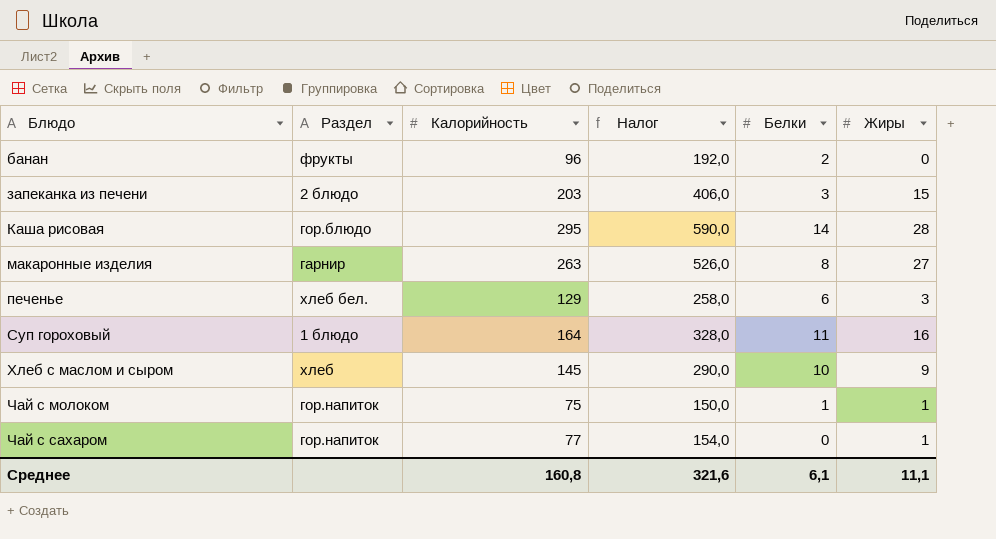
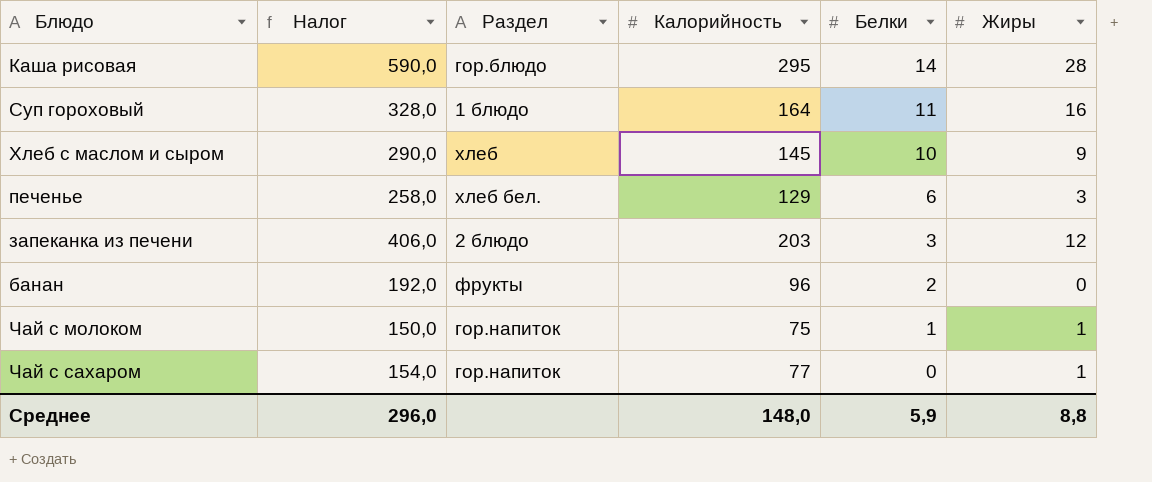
row order: Блюдо ascending -> Белки descending
column Налог | position: 4 -> 2
row макаронные изделия: гарнир | 263 | 526,0 | 8 | 27 -> none
запеканка из печени | Жиры: 15 -> 12
Среднее | Налог: 321,6 -> 296,0
Среднее | Калорийность: 160,8 -> 148,0
Среднее | Белки: 6,1 -> 5,9
Среднее | Жиры: 11,1 -> 8,8

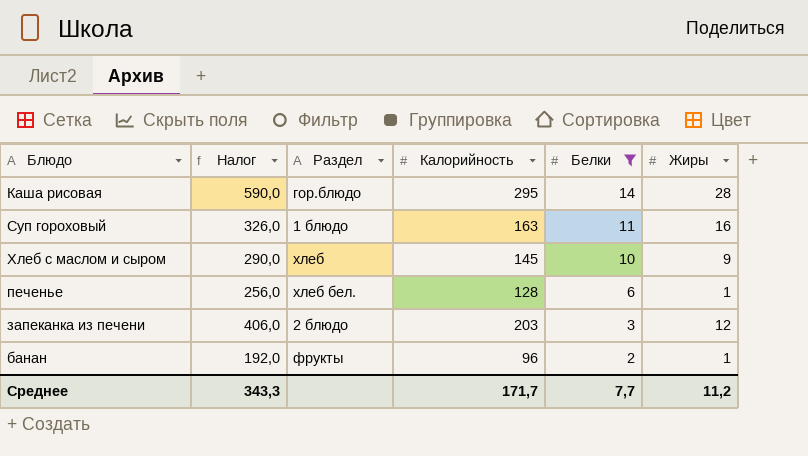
filter: none -> Белки >= 2
Суп гороховый | Налог: 328,0 -> 326,0
Суп гороховый | Калорийность: 164 -> 163
печенье | Налог: 258,0 -> 256,0
печенье | Калорийность: 129 -> 128
печенье | Жиры: 3 -> 1
банан | Жиры: 0 -> 1
Среднее | Налог: 296,0 -> 343,3
Среднее | Калорийность: 148,0 -> 171,7
Среднее | Белки: 5,9 -> 7,7
Среднее | Жиры: 8,8 -> 11,2

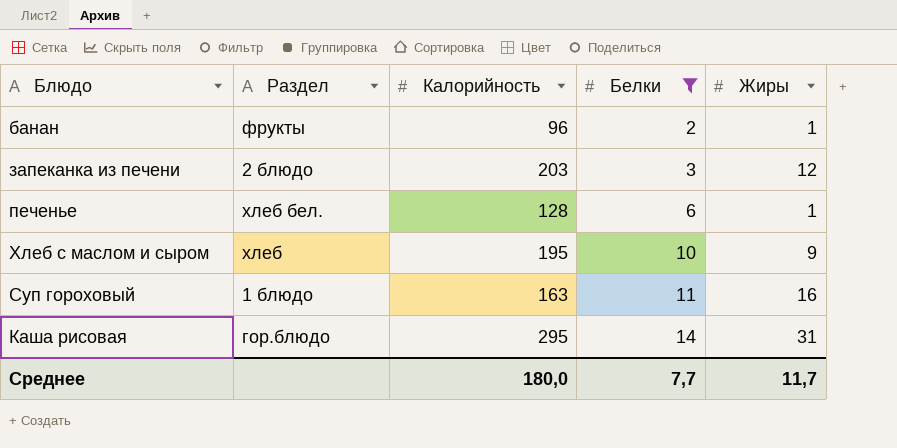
row order: Белки descending -> Белки ascending
column Налог | formula: [Калорийность] * 2 -> none
Хлеб с маслом и сыром | Калорийность: 145 -> 195
Каша рисовая | Жиры: 28 -> 31
Среднее | Калорийность: 171,7 -> 180,0
Среднее | Жиры: 11,2 -> 11,7

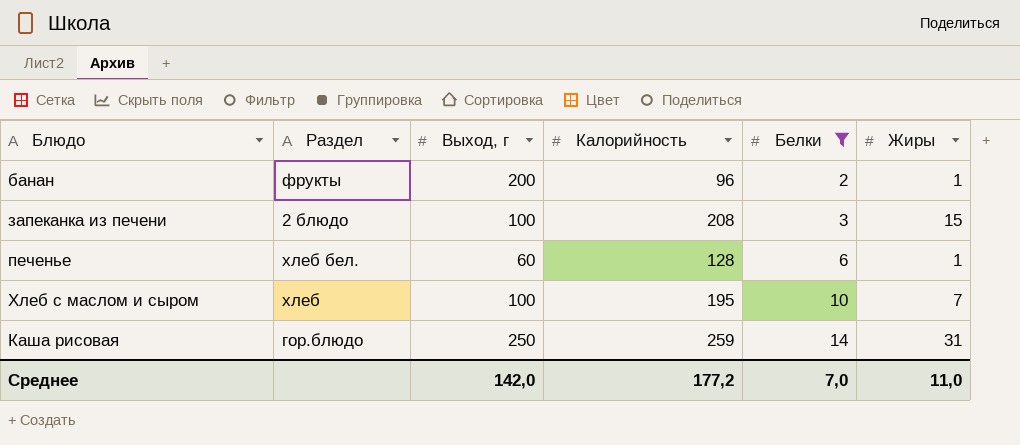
column Выход, г | position: none -> 3
row Суп гороховый: 1 блюдо | 163 | 11 | 16 -> none
запеканка из печени | Калорийность: 203 -> 208
запеканка из печени | Жиры: 12 -> 15
Хлеб с маслом и сыром | Жиры: 9 -> 7
Каша рисовая | Калорийность: 295 -> 259
Среднее | Калорийность: 180,0 -> 177,2
Среднее | Белки: 7,7 -> 7,0
Среднее | Жиры: 11,7 -> 11,0

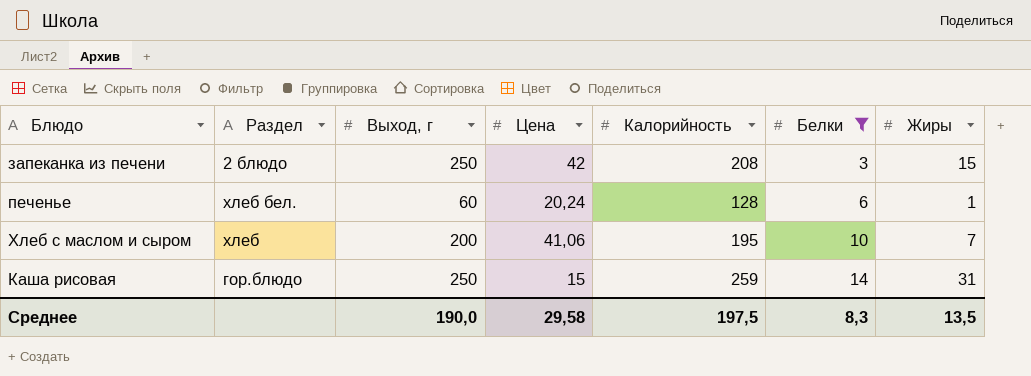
column Цена | position: none -> 4
row банан: фрукты | 200 | 96 | 2 | 1 -> none
запеканка из печени | Выход, г: 100 -> 250
Хлеб с маслом и сыром | Выход, г: 100 -> 200
Среднее | Выход, г: 142,0 -> 190,0
Среднее | Калорийность: 177,2 -> 197,5
Среднее | Белки: 7,0 -> 8,3
Среднее | Жиры: 11,0 -> 13,5

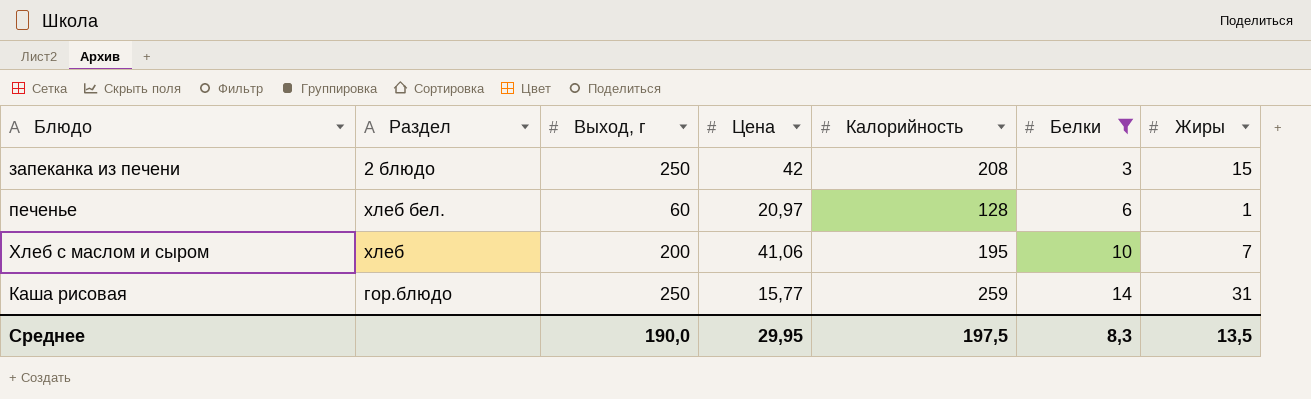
печенье | Цена: 20,24 -> 20,97
Каша рисовая | Цена: 15 -> 15,77
Среднее | Цена: 29,58 -> 29,95

